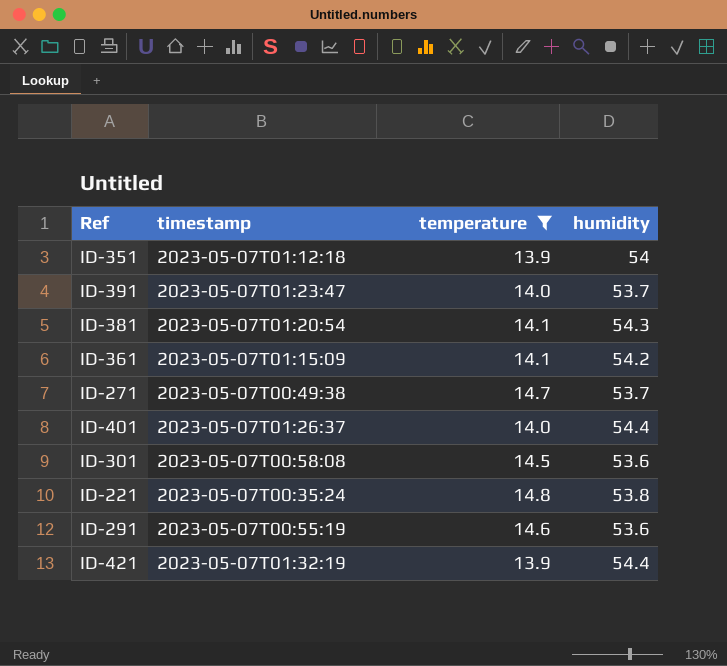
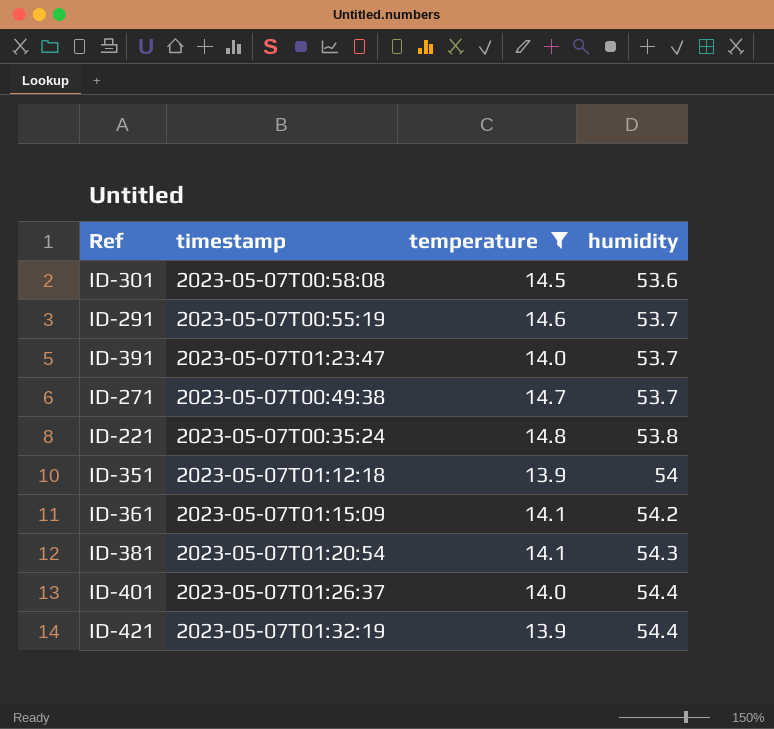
row order: none -> humidity ascending
ID-291 | humidity: 53.6 -> 53.7

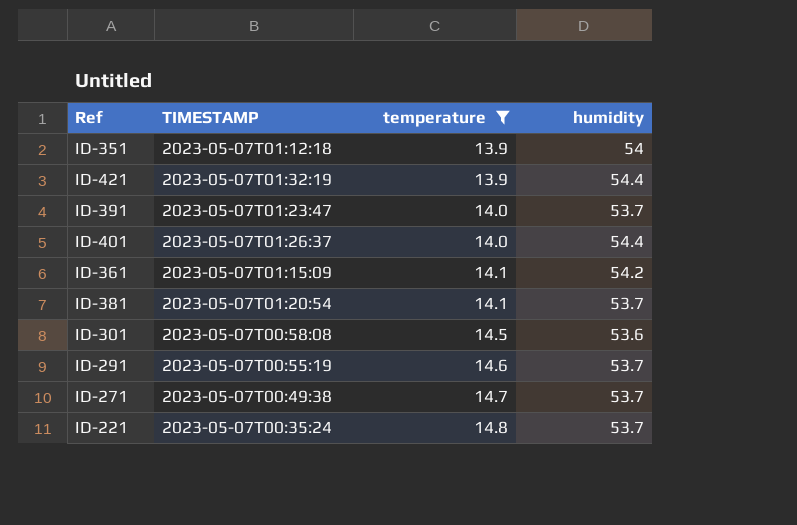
row order: humidity ascending -> temperature ascending
column name: timestamp -> TIMESTAMP
ID-381 | humidity: 54.3 -> 53.7
ID-221 | humidity: 53.8 -> 53.7

